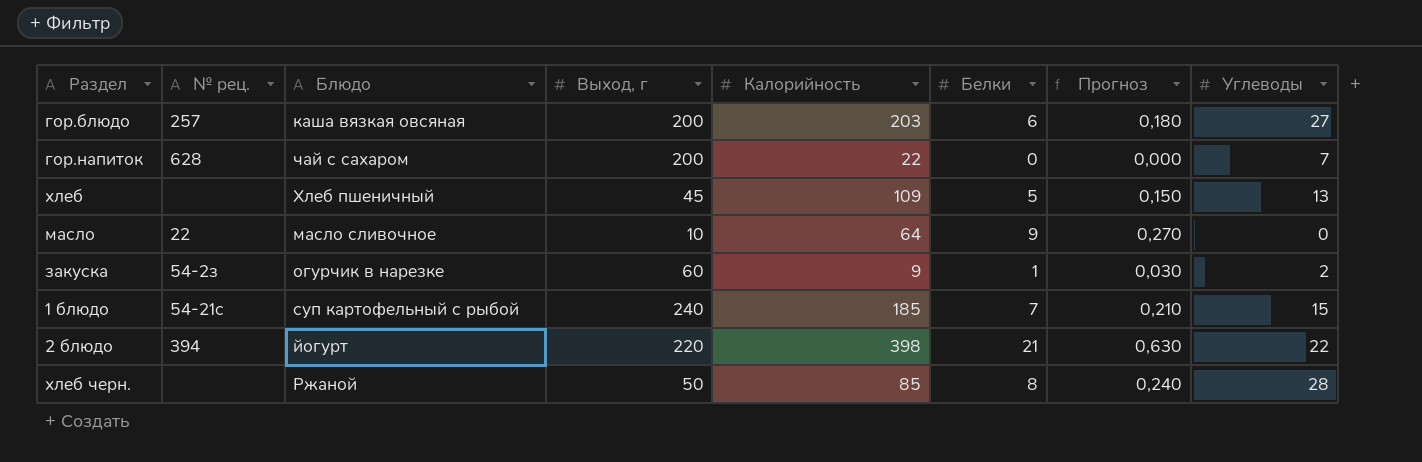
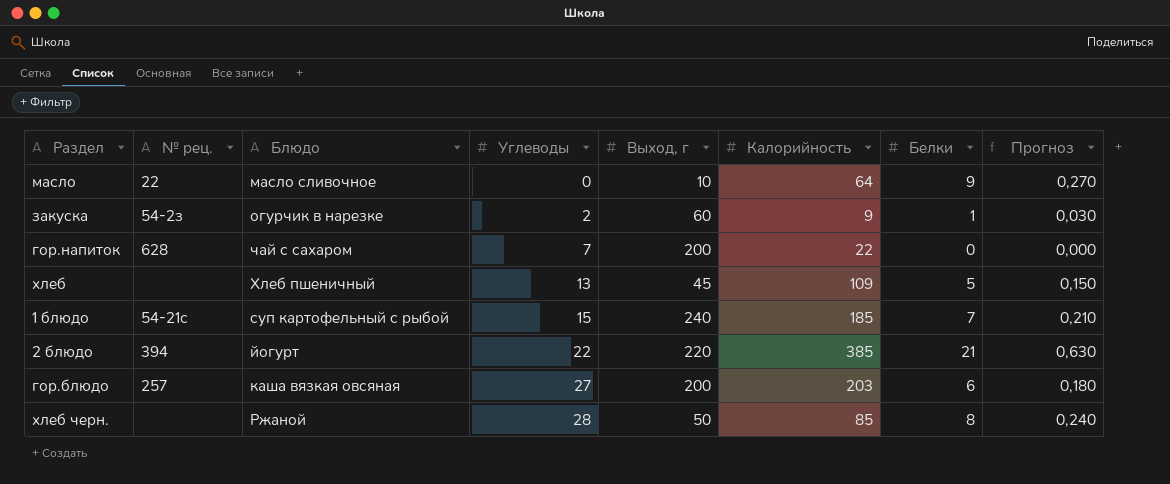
row order: none -> Углеводы ascending
column Углеводы | position: 8 -> 4
2 блюдо | Калорийность: 398 -> 385

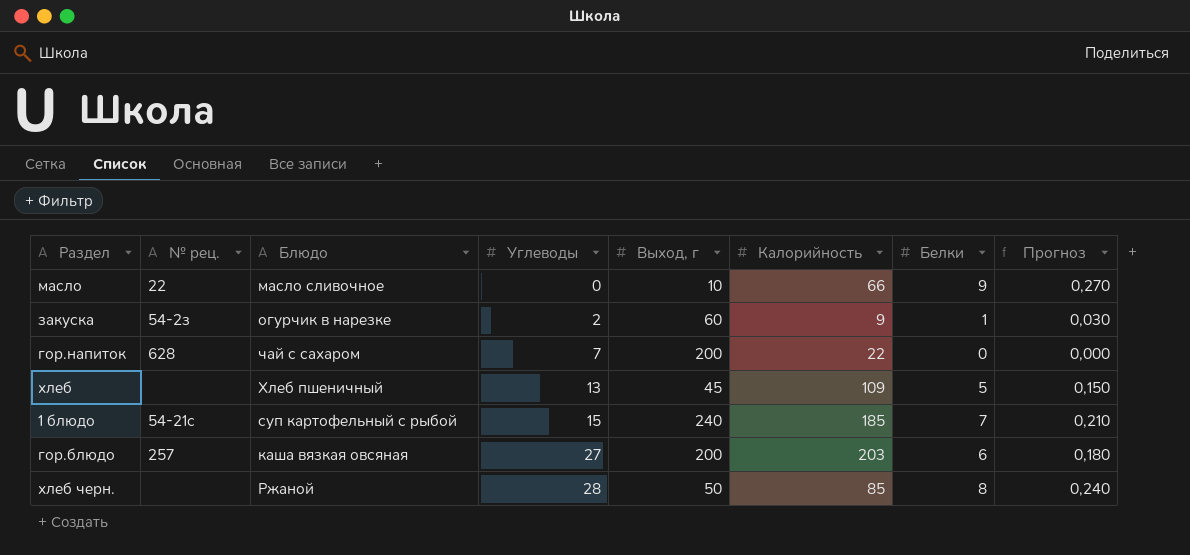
row 2 блюдо: 394 | йогурт | 22 | 220 | 385 | 21 | 0,630 -> none
масло | Калорийность: 64 -> 66

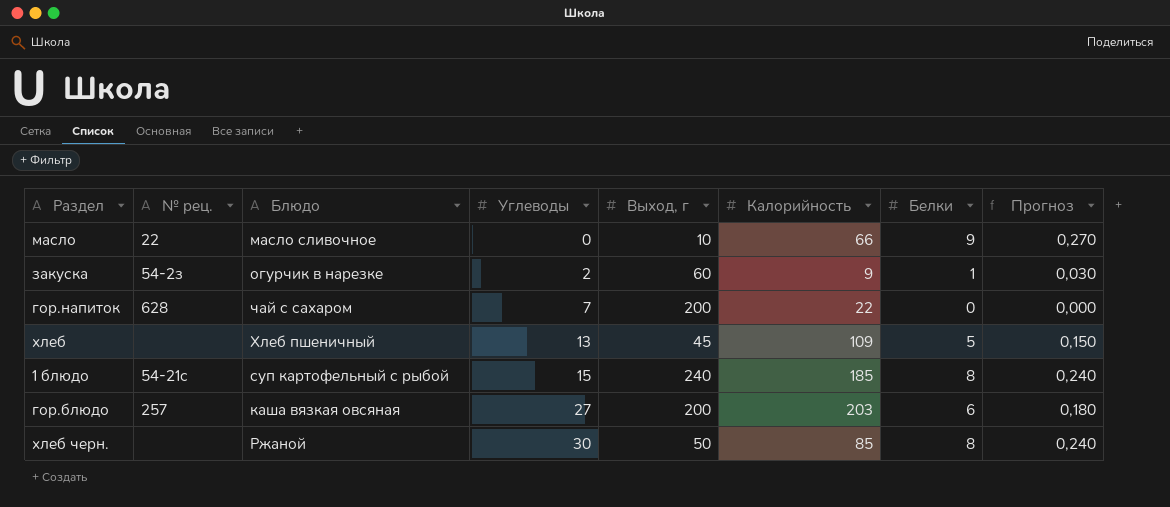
1 блюдо | Белки: 7 -> 8
1 блюдо | Прогноз: 0,210 -> 0,240
хлеб черн. | Углеводы: 28 -> 30

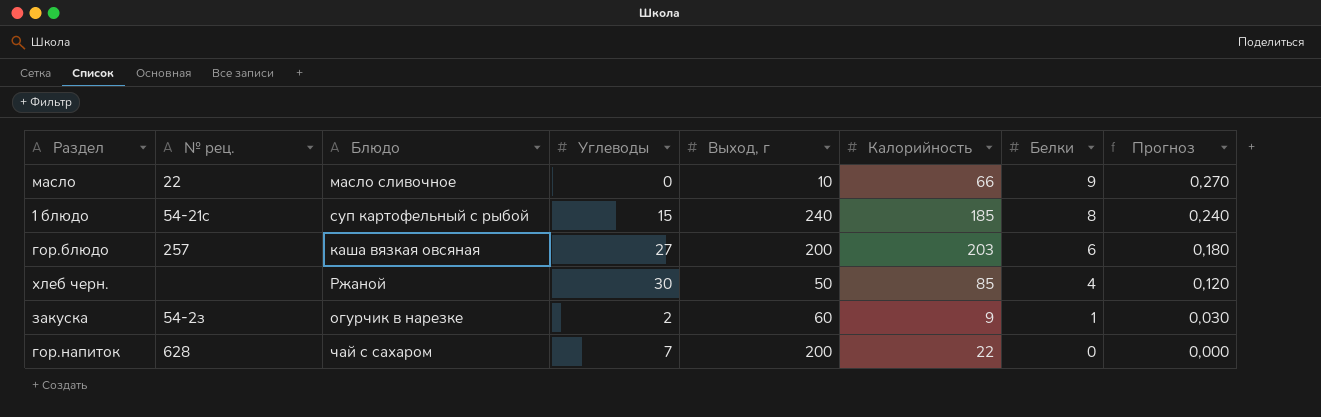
row order: Углеводы ascending -> Белки descending
row хлеб: none | Хлеб пшеничный | 13 | 45 | 109 | 5 | 0,150 -> none
хлеб черн. | Белки: 8 -> 4
хлеб черн. | Прогноз: 0,240 -> 0,120

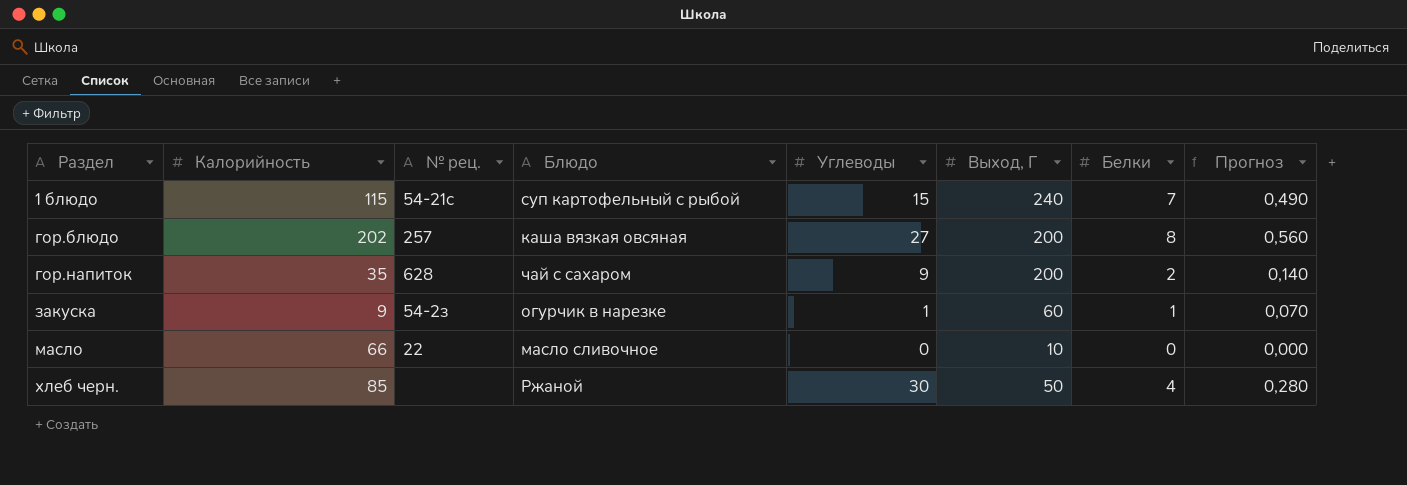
row order: Белки descending -> Раздел ascending
column Калорийность | position: 6 -> 2
column name: Выход, г -> Выход, Г
column Прогноз | formula: [Белки] * 0,03 -> [Белки] * 0,07
1 блюдо | Калорийность: 185 -> 115
1 блюдо | Белки: 8 -> 7
гор.блюдо | Калорийность: 203 -> 202
гор.блюдо | Белки: 6 -> 8
гор.напиток | Калорийность: 22 -> 35
гор.напиток | Углеводы: 7 -> 9
гор.напиток | Белки: 0 -> 2
закуска | Углеводы: 2 -> 1
масло | Белки: 9 -> 0

